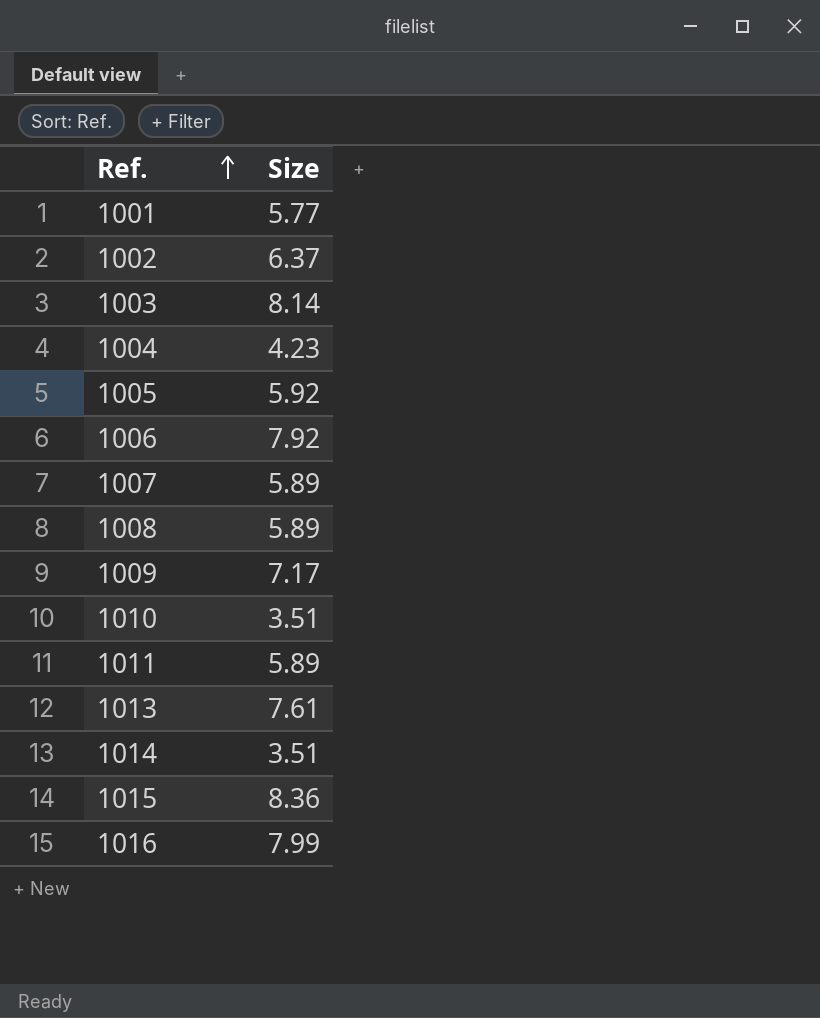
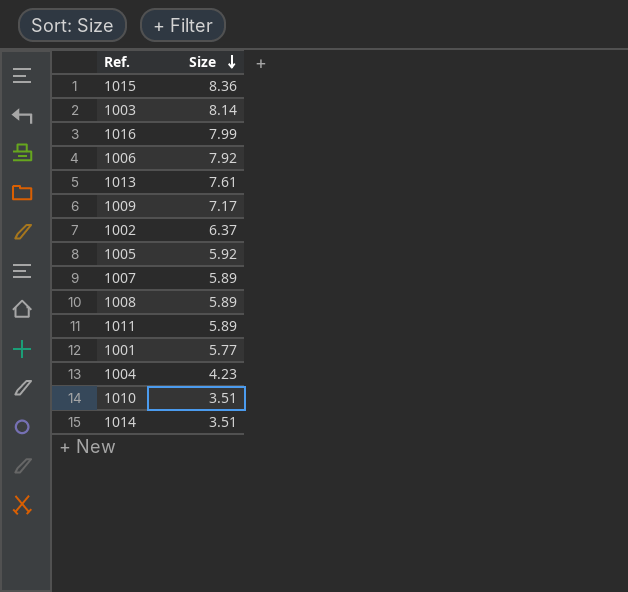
row order: Ref. ascending -> Size descending

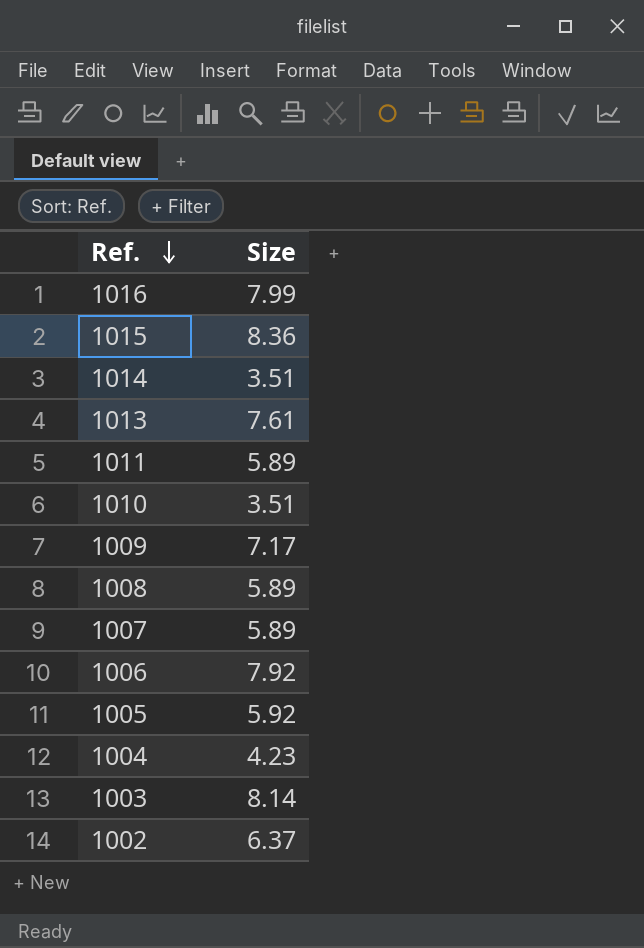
row order: Size descending -> Ref. descending
row 1001: 5.77 -> none

